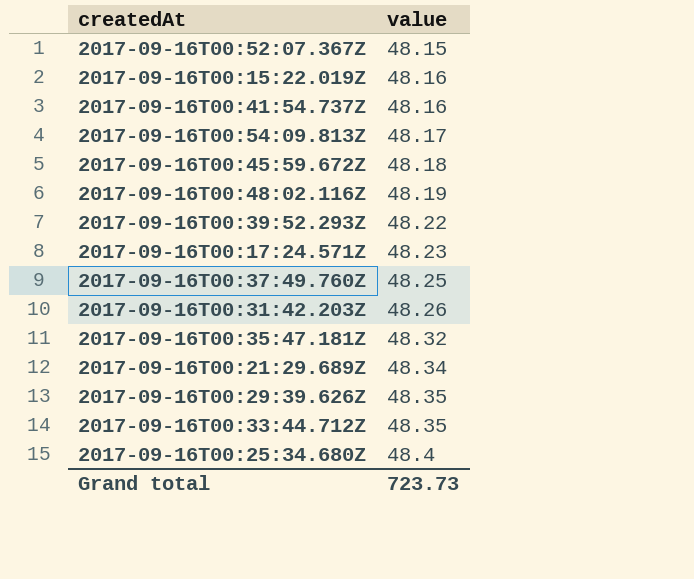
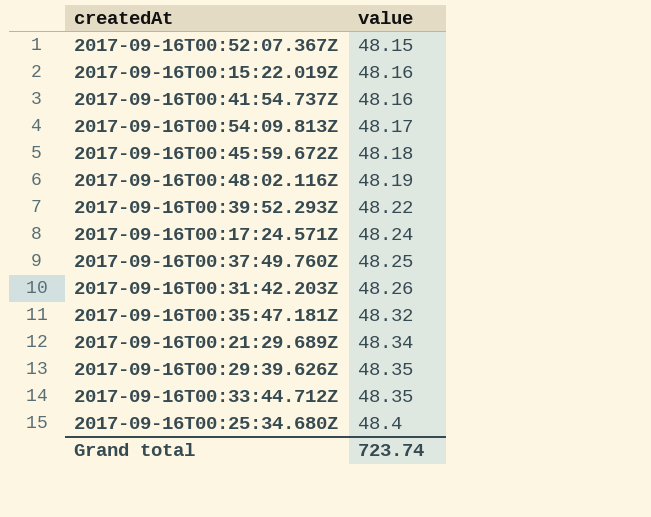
2017-09-16T00:17:24.571Z | value: 48.23 -> 48.24
Grand total | value: 723.73 -> 723.74

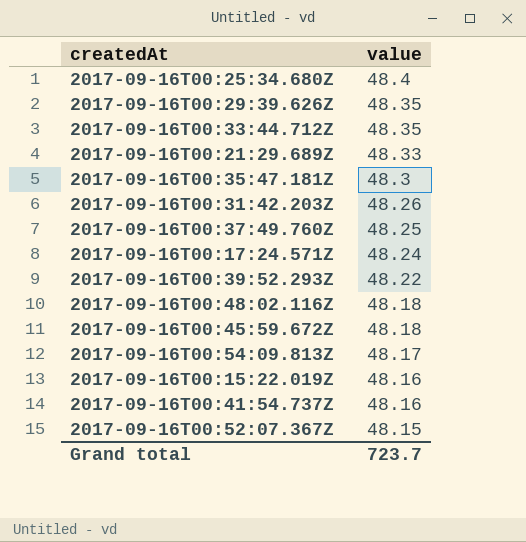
row order: value ascending -> value descending
2017-09-16T00:21:29.689Z | value: 48.34 -> 48.33
2017-09-16T00:35:47.181Z | value: 48.32 -> 48.3
2017-09-16T00:48:02.116Z | value: 48.19 -> 48.18
Grand total | value: 723.74 -> 723.7

